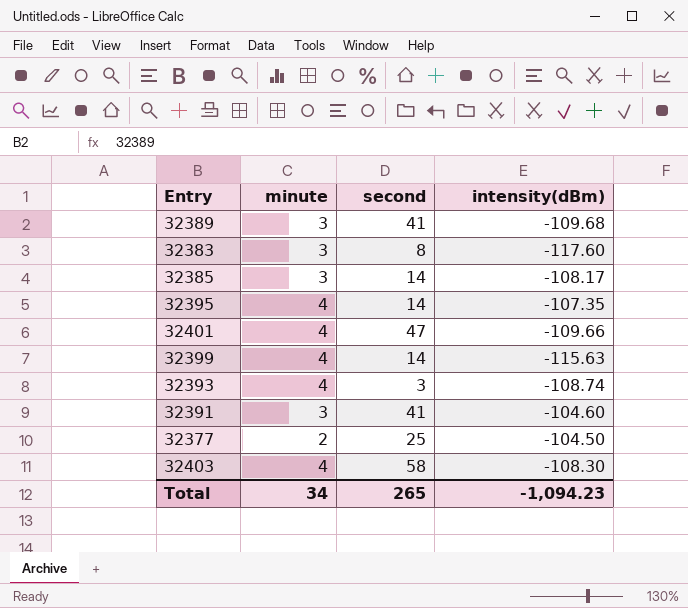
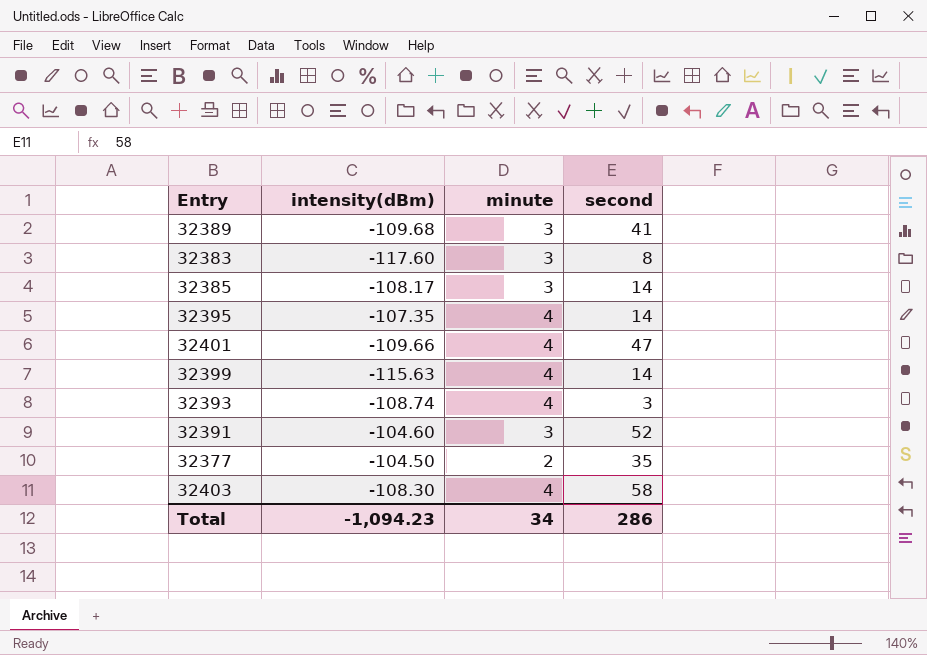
column intensity(dBm) | position: 4 -> 2
32391 | second: 41 -> 52
32377 | second: 25 -> 35
Total | second: 265 -> 286

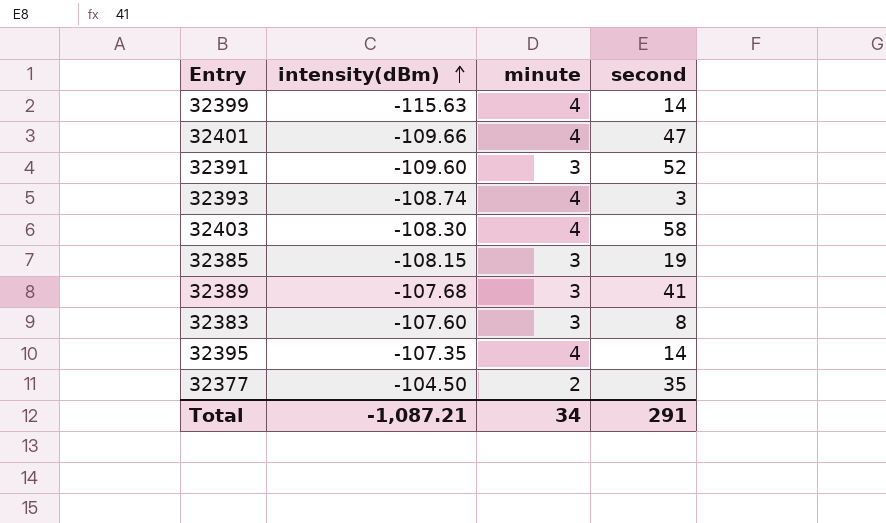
row order: none -> intensity(dBm) ascending
32391 | intensity(dBm): -104.60 -> -109.60
32385 | intensity(dBm): -108.17 -> -108.15
32385 | second: 14 -> 19
32389 | intensity(dBm): -109.68 -> -107.68
32383 | intensity(dBm): -117.60 -> -107.60
Total | intensity(dBm): -1,094.23 -> -1,087.21
Total | second: 286 -> 291

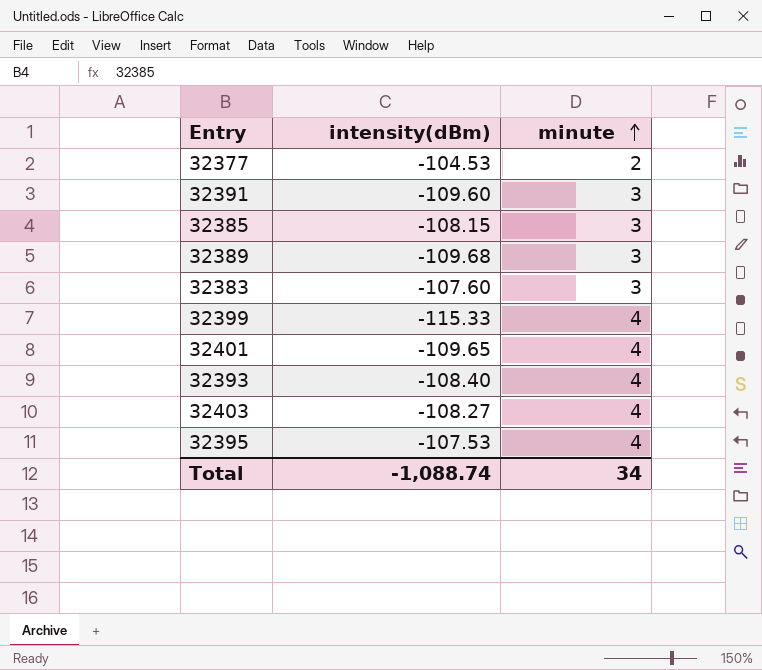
row order: intensity(dBm) ascending -> minute ascending
column second | position: 4 -> none
32377 | intensity(dBm): -104.50 -> -104.53
32389 | intensity(dBm): -107.68 -> -109.68
32399 | intensity(dBm): -115.63 -> -115.33
32401 | intensity(dBm): -109.66 -> -109.65
32393 | intensity(dBm): -108.74 -> -108.40
32403 | intensity(dBm): -108.30 -> -108.27
32395 | intensity(dBm): -107.35 -> -107.53
Total | intensity(dBm): -1,087.21 -> -1,088.74

